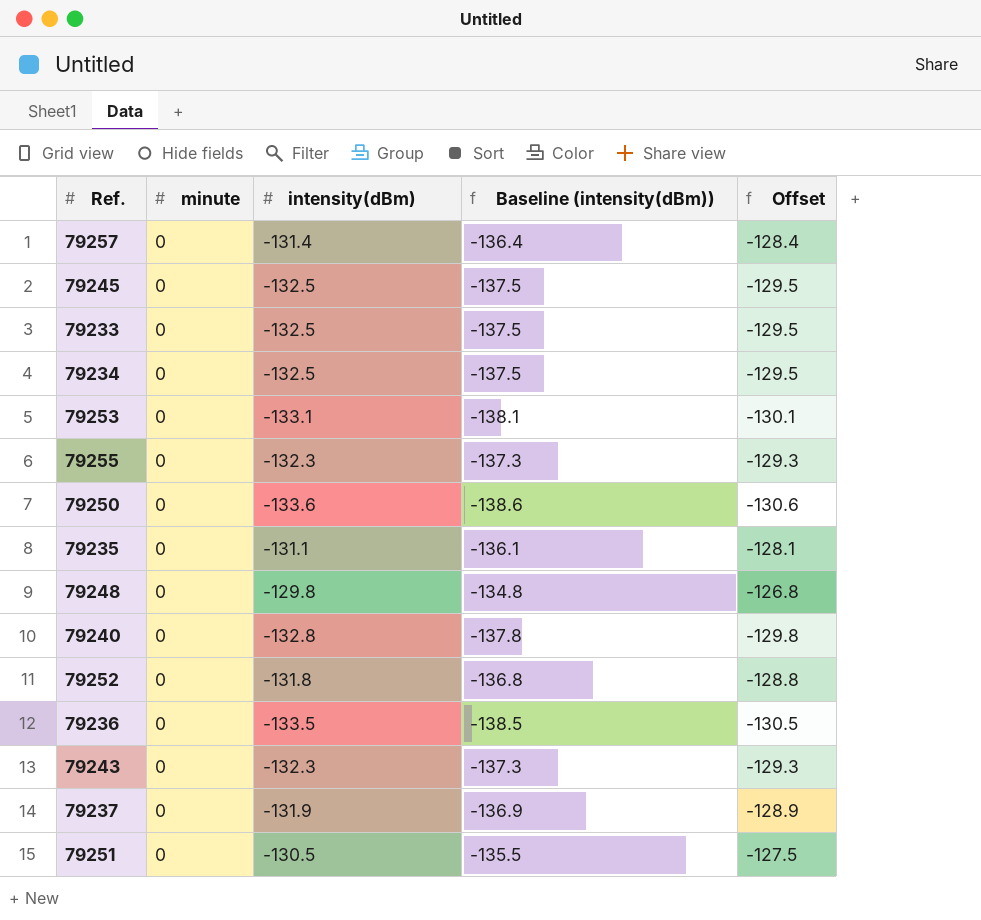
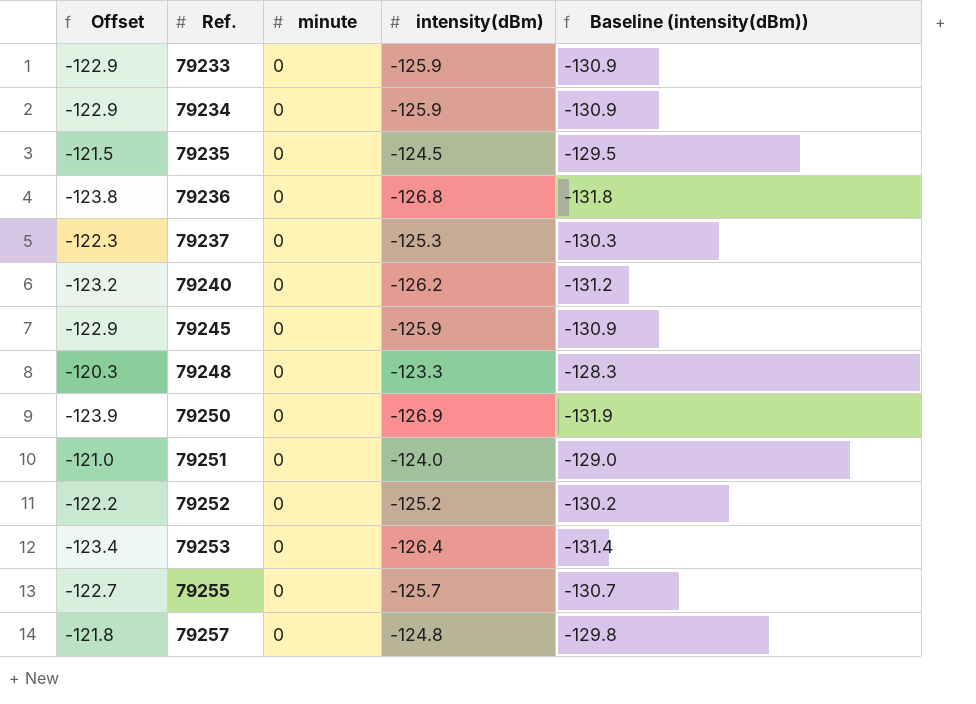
row order: none -> Ref. ascending
column Offset | position: 5 -> 1
row 79243: 0 | -132.3 | -137.3 | -129.3 -> none
79233 | Offset: -129.5 -> -122.9
79233 | intensity(dBm): -132.5 -> -125.9
79233 | Baseline (intensity(dBm)): -137.5 -> -130.9
79234 | Offset: -129.5 -> -122.9
79234 | intensity(dBm): -132.5 -> -125.9
79234 | Baseline (intensity(dBm)): -137.5 -> -130.9
79235 | Offset: -128.1 -> -121.5
79235 | intensity(dBm): -131.1 -> -124.5
79235 | Baseline (intensity(dBm)): -136.1 -> -129.5
79236 | Offset: -130.5 -> -123.8
79236 | intensity(dBm): -133.5 -> -126.8
79236 | Baseline (intensity(dBm)): -138.5 -> -131.8
79237 | Offset: -128.9 -> -122.3
79237 | intensity(dBm): -131.9 -> -125.3
79237 | Baseline (intensity(dBm)): -136.9 -> -130.3
79240 | Offset: -129.8 -> -123.2
79240 | intensity(dBm): -132.8 -> -126.2
79240 | Baseline (intensity(dBm)): -137.8 -> -131.2
79245 | Offset: -129.5 -> -122.9
79245 | intensity(dBm): -132.5 -> -125.9
79245 | Baseline (intensity(dBm)): -137.5 -> -130.9
79248 | Offset: -126.8 -> -120.3
79248 | intensity(dBm): -129.8 -> -123.3
79248 | Baseline (intensity(dBm)): -134.8 -> -128.3
79250 | Offset: -130.6 -> -123.9
79250 | intensity(dBm): -133.6 -> -126.9
79250 | Baseline (intensity(dBm)): -138.6 -> -131.9
79251 | Offset: -127.5 -> -121.0
79251 | intensity(dBm): -130.5 -> -124.0
79251 | Baseline (intensity(dBm)): -135.5 -> -129.0
79252 | Offset: -128.8 -> -122.2
79252 | intensity(dBm): -131.8 -> -125.2
79252 | Baseline (intensity(dBm)): -136.8 -> -130.2
79253 | Offset: -130.1 -> -123.4
79253 | intensity(dBm): -133.1 -> -126.4
79253 | Baseline (intensity(dBm)): -138.1 -> -131.4
79255 | Offset: -129.3 -> -122.7
79255 | intensity(dBm): -132.3 -> -125.7
79255 | Baseline (intensity(dBm)): -137.3 -> -130.7
79257 | Offset: -128.4 -> -121.8
79257 | intensity(dBm): -131.4 -> -124.8
79257 | Baseline (intensity(dBm)): -136.4 -> -129.8

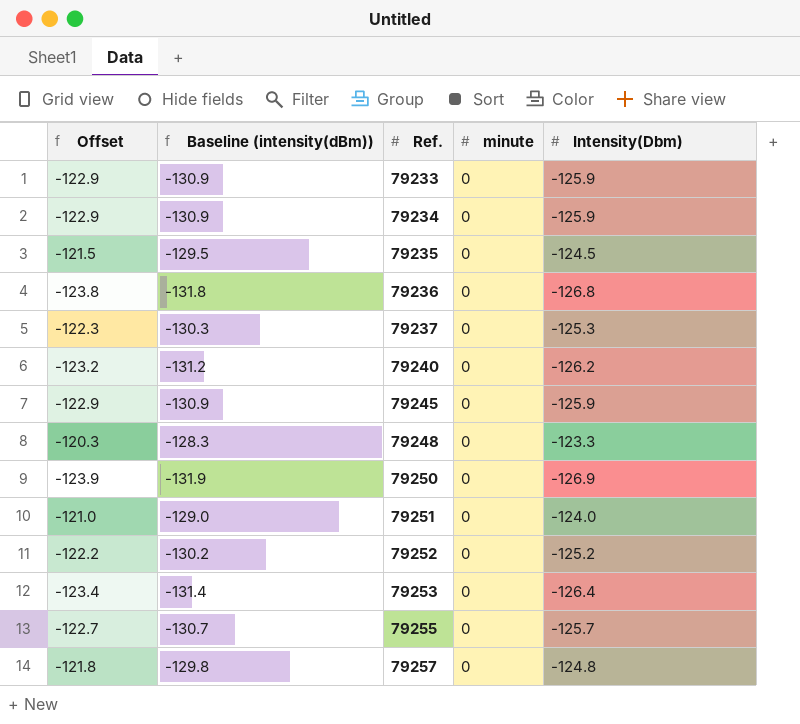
column Baseline (intensity(dBm)) | position: 5 -> 2
column name: intensity(dBm) -> Intensity(Dbm)

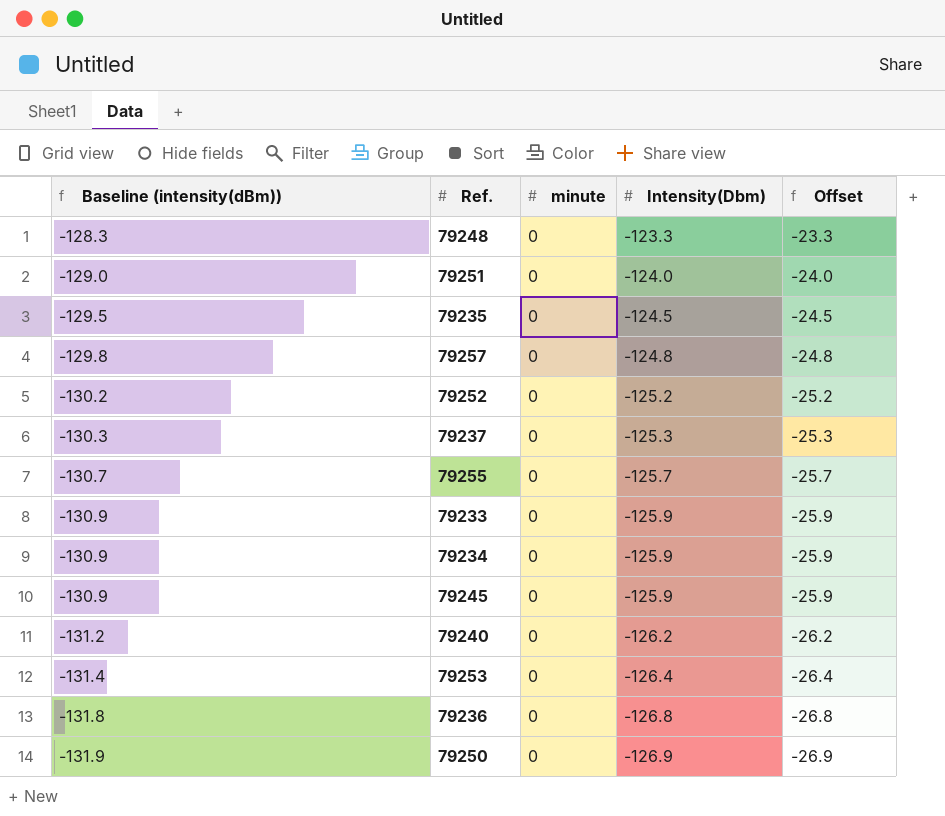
row order: Ref. ascending -> Baseline (intensity(dBm)) descending
column Offset | formula: [Intensity(Dbm)] + 3 -> [Intensity(Dbm)] + 100
column Offset | position: 1 -> 5

